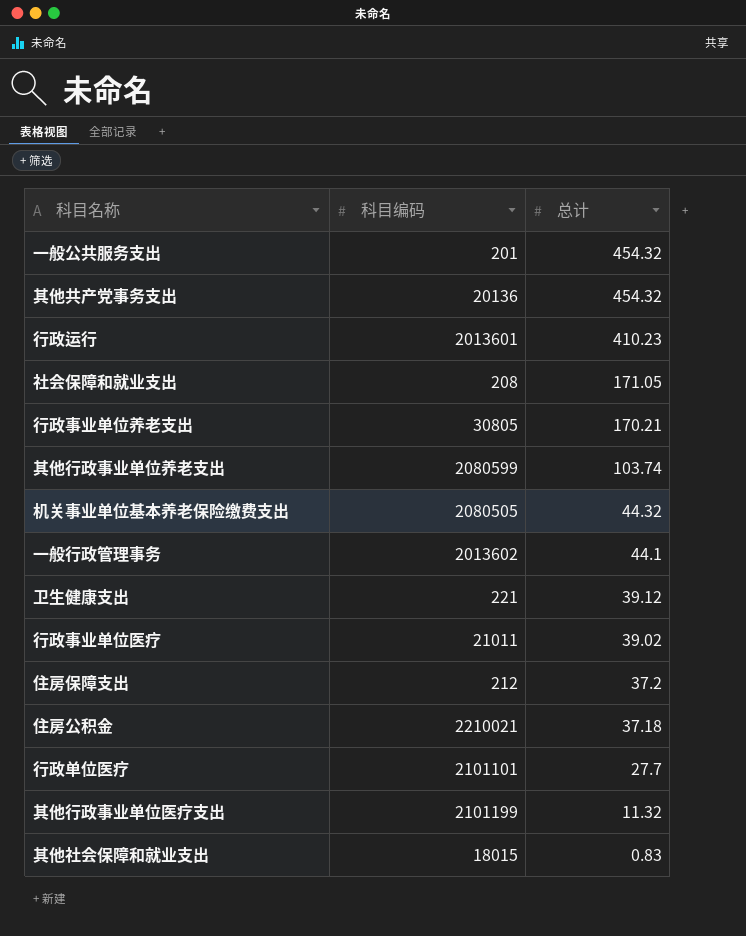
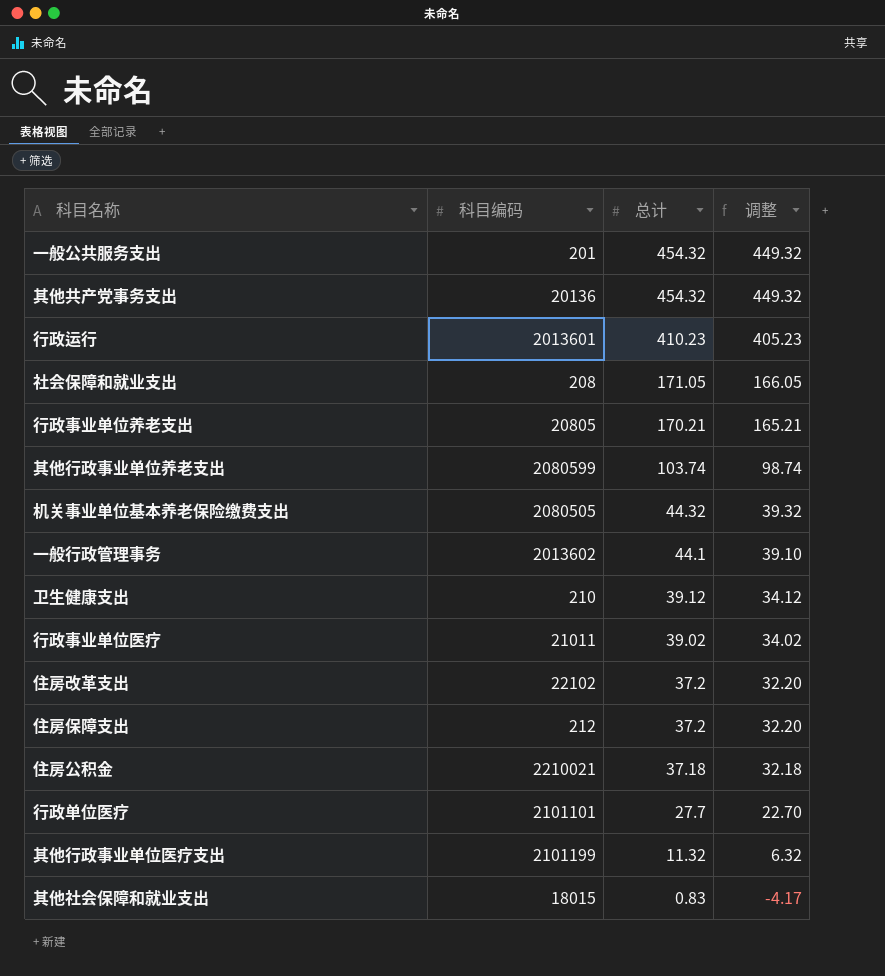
column 调整 | formula: none -> [总计] - 5
行政事业单位养老支出 | 科目编码: 30805 -> 20805
卫生健康支出 | 科目编码: 221 -> 210
row 住房改革支出: none -> 22102 | 37.2 | 32.20

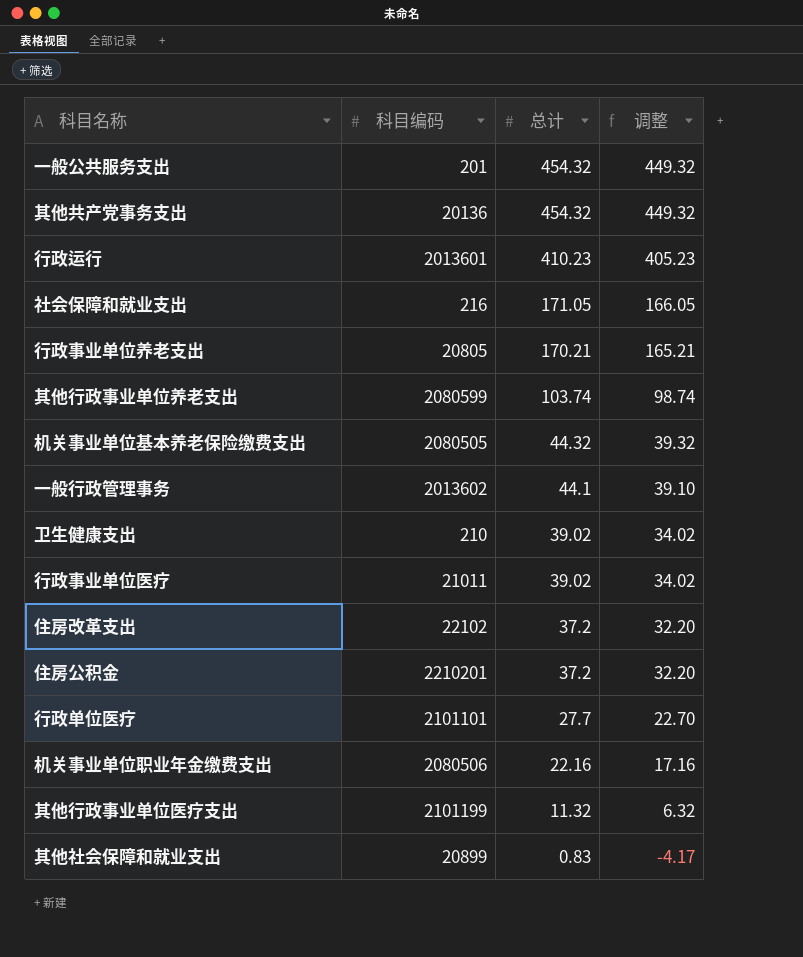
row 住房保障支出: 212 | 37.2 | 32.20 -> none
社会保障和就业支出 | 科目编码: 208 -> 216
卫生健康支出 | 总计: 39.12 -> 39.02
卫生健康支出 | 调整: 34.12 -> 34.02
住房公积金 | 科目编码: 2210021 -> 2210201
住房公积金 | 总计: 37.18 -> 37.2
住房公积金 | 调整: 32.18 -> 32.20
row 机关事业单位职业年金缴费支出: none -> 2080506 | 22.16 | 17.16
其他社会保障和就业支出 | 科目编码: 18015 -> 20899

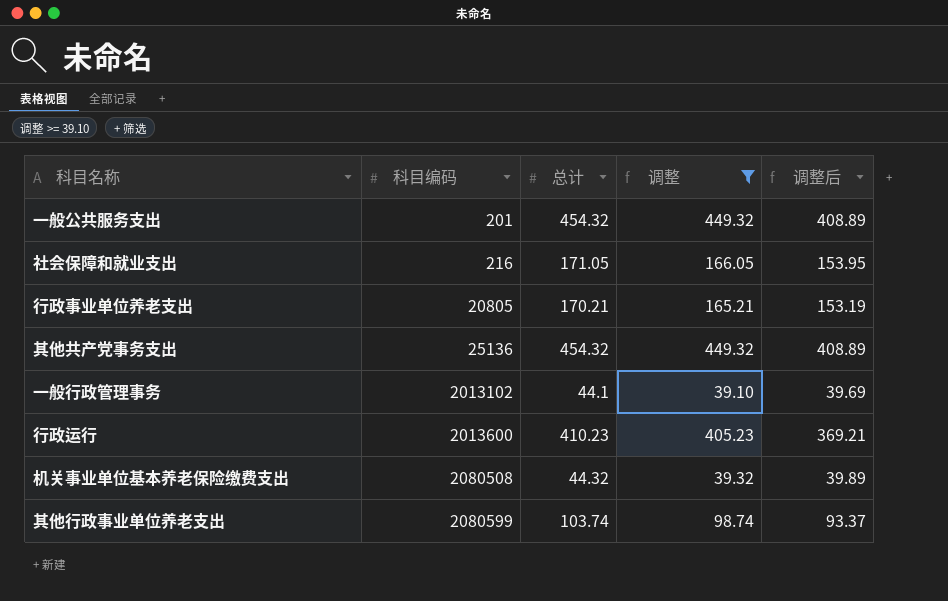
filter: none -> 调整 >= 39.10
row order: 总计 descending -> 科目编码 ascending
column 调整后 | formula: none -> [总计] * 0.9
其他共产党事务支出 | 科目编码: 20136 -> 25136
一般行政管理事务 | 科目编码: 2013602 -> 2013102
行政运行 | 科目编码: 2013601 -> 2013600
机关事业单位基本养老保险缴费支出 | 科目编码: 2080505 -> 2080508

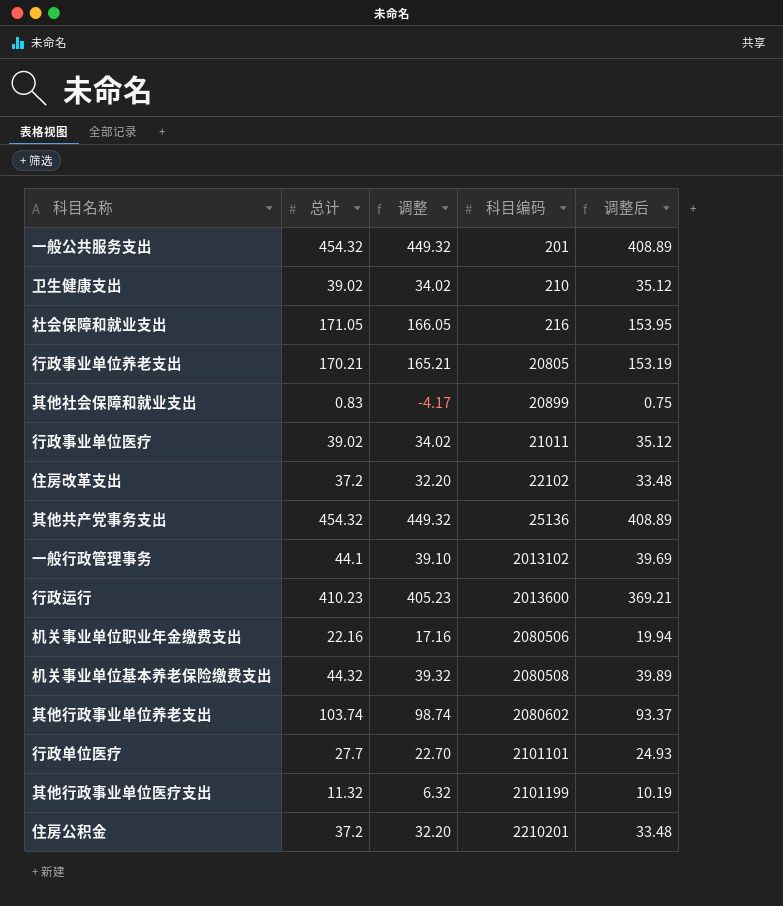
filter: 调整 >= 39.10 -> none
column 科目编码 | position: 2 -> 4
其他行政事业单位养老支出 | 科目编码: 2080599 -> 2080602

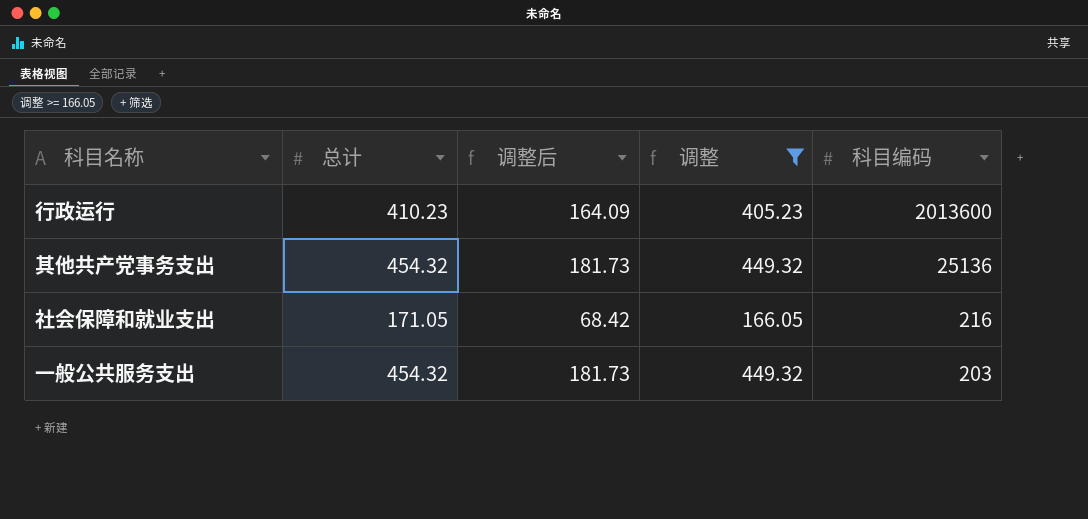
filter: none -> 调整 >= 166.05
row order: 科目编码 ascending -> 科目编码 descending
column 调整后 | formula: [总计] * 0.9 -> [总计] * 0.4
column 调整后 | position: 5 -> 3
一般公共服务支出 | 科目编码: 201 -> 203

